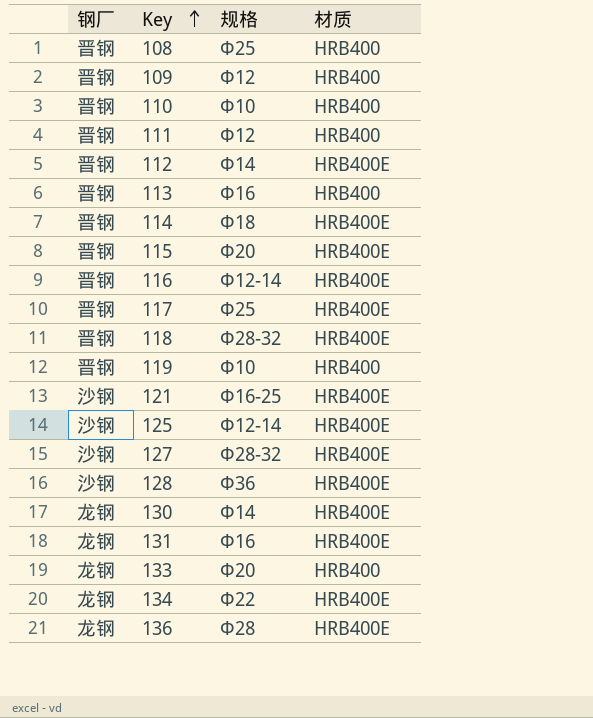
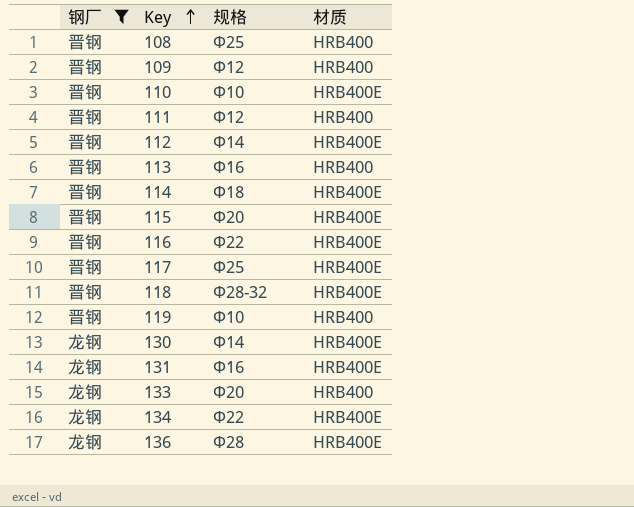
filter: none -> 钢厂 != 沙钢
110 | 材质: HRB400 -> HRB400E
116 | 规格: Ф12-14 -> Ф22

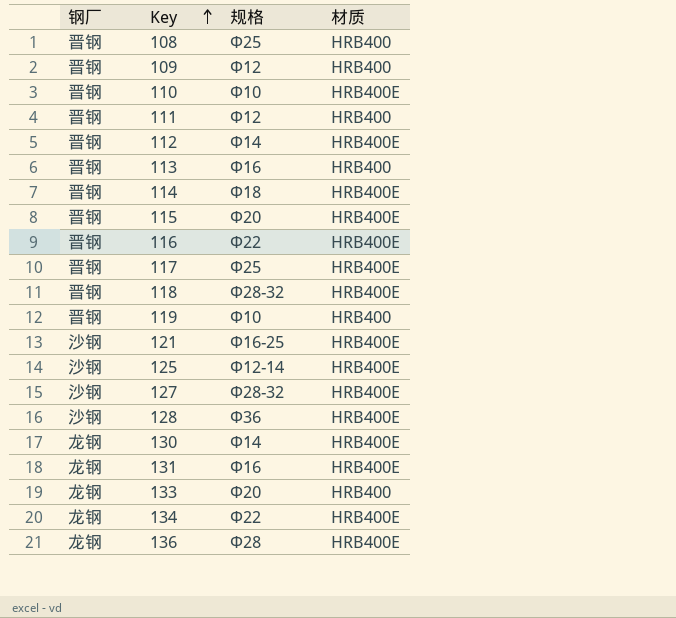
filter: 钢厂 != 沙钢 -> none

